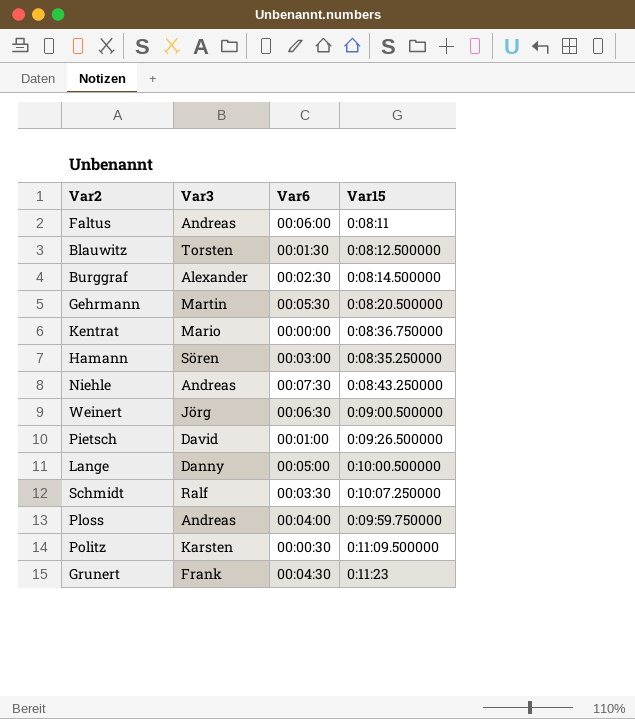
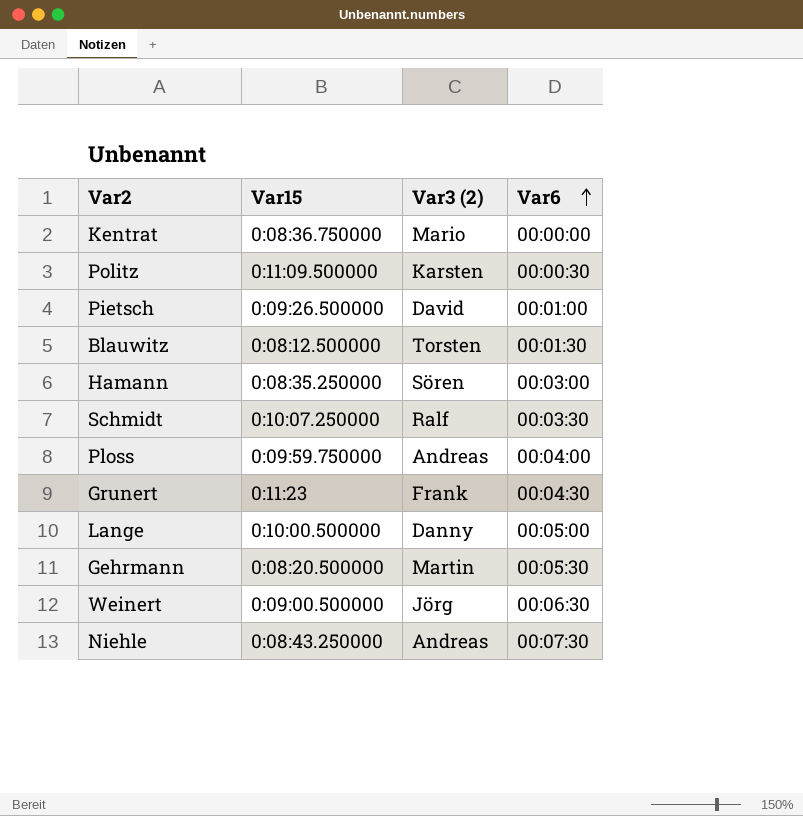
row order: none -> Var6 ascending
column Var15 | position: 4 -> 2
column name: Var3 -> Var3 (2)
row Faltus: Andreas | 00:06:00 | 0:08:11 -> none
row Burggraf: Alexander | 00:02:30 | 0:08:14.500000 -> none

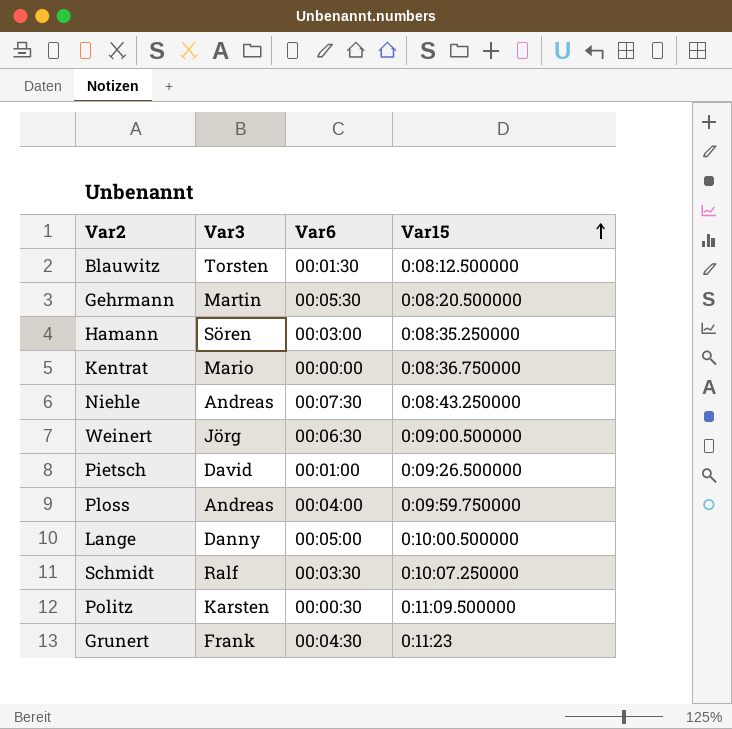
row order: Var6 ascending -> Var15 ascending
column name: Var3 (2) -> Var3
column Var15 | position: 2 -> 4

